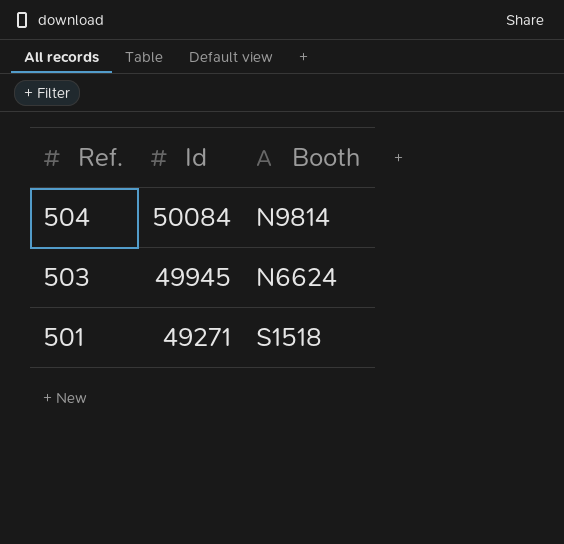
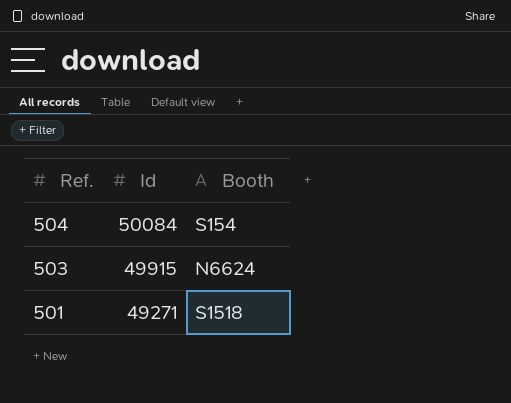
504 | Booth: N9814 -> S154
503 | Id: 49945 -> 49915

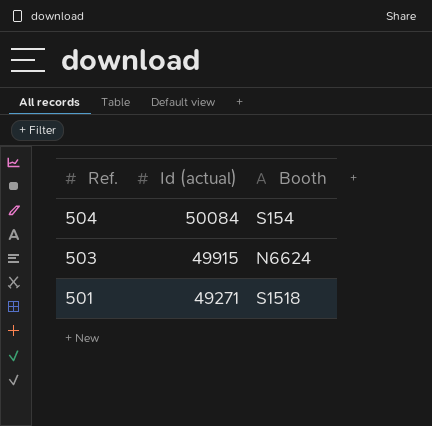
column name: Id -> Id (actual)

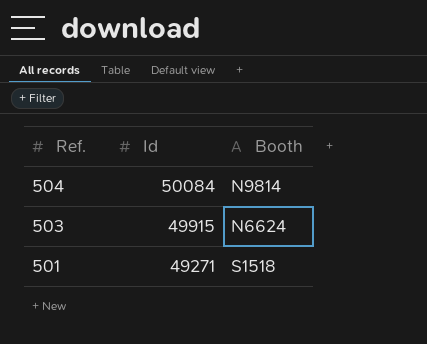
column name: Id (actual) -> Id
504 | Booth: S154 -> N9814

